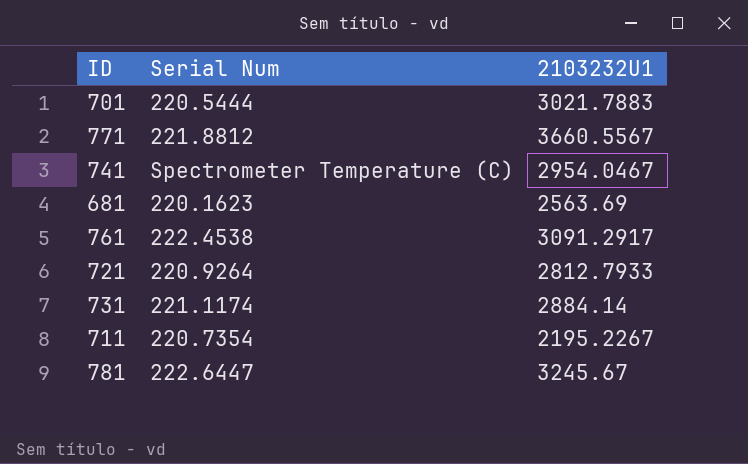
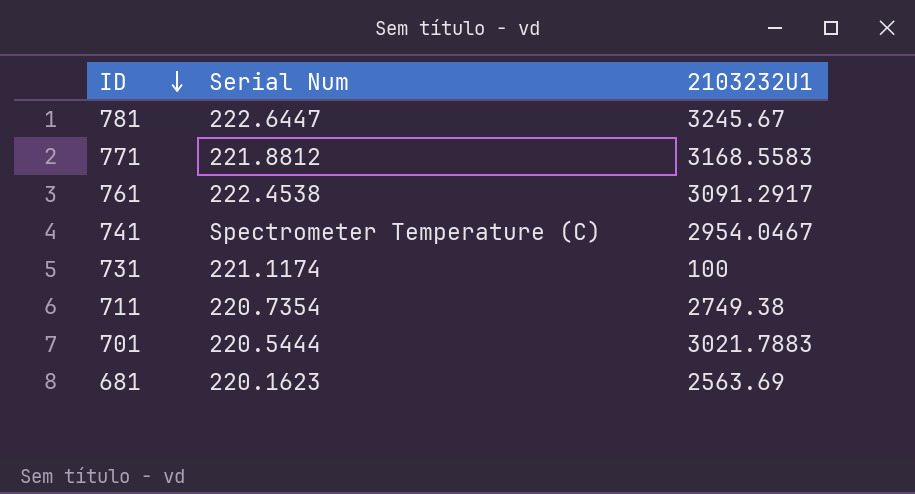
row order: none -> ID descending
row 721: 220.9264 | 2812.7933 -> none
771 | 2103232U1: 3660.5567 -> 3168.5583
731 | 2103232U1: 2884.14 -> 100
711 | 2103232U1: 2195.2267 -> 2749.38

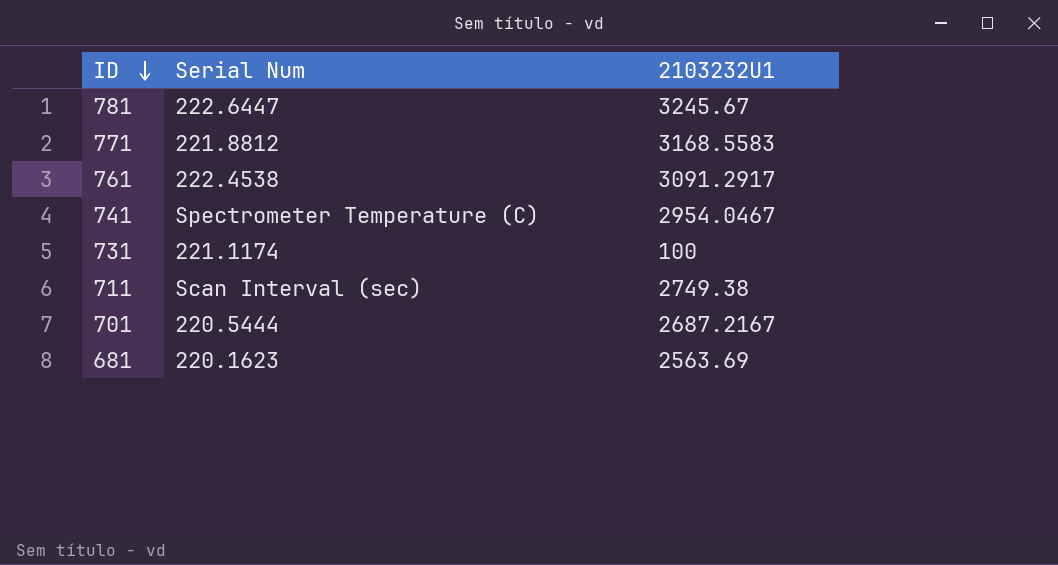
711 | Serial Num: 220.7354 -> Scan Interval (sec)
701 | 2103232U1: 3021.7883 -> 2687.2167

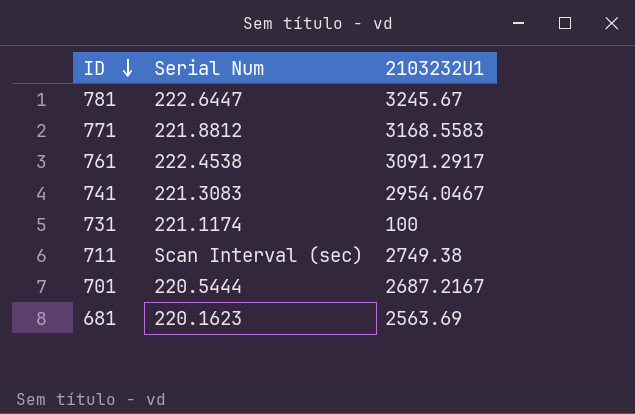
741 | Serial Num: Spectrometer Temperature (C) -> 221.3083

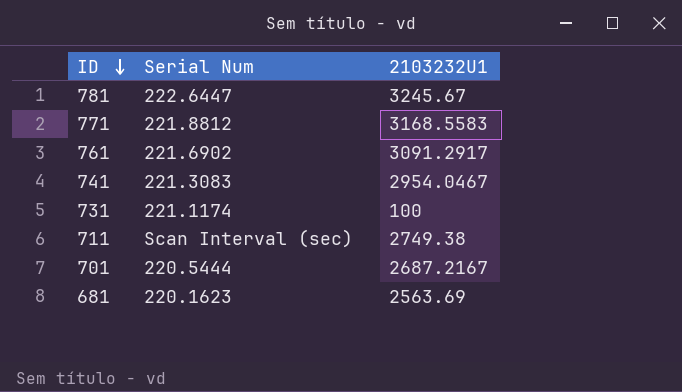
761 | Serial Num: 222.4538 -> 221.6902

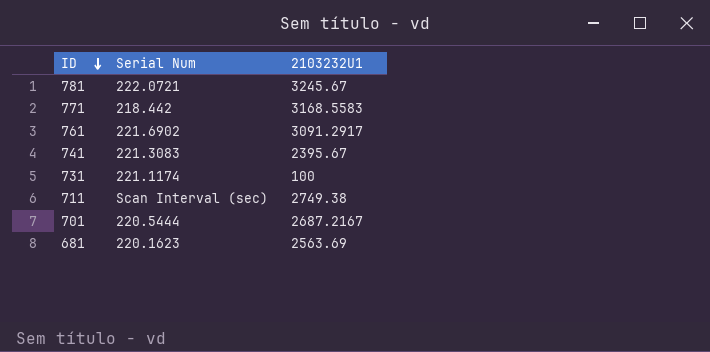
781 | Serial Num: 222.6447 -> 222.0721
771 | Serial Num: 221.8812 -> 218.442
741 | 2103232U1: 2954.0467 -> 2395.67

